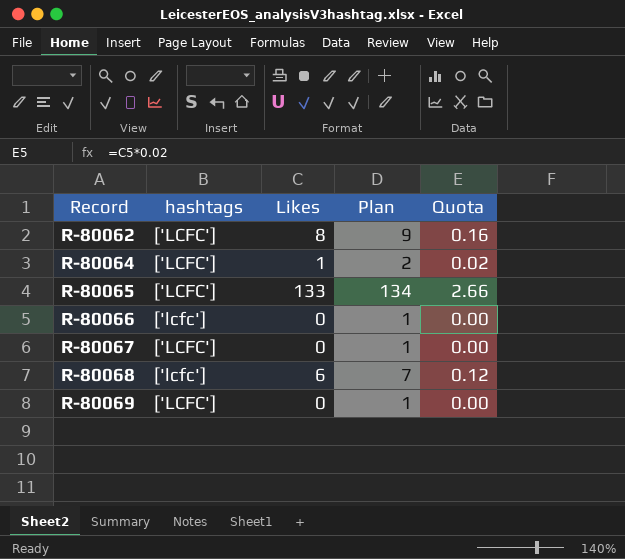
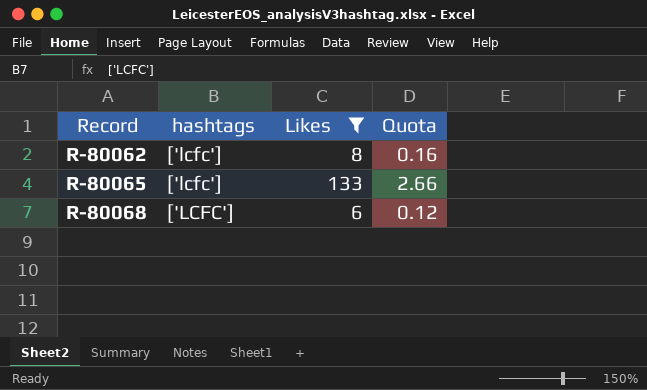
filter: none -> Likes >= 6
column Plan | formula: [Likes] + 1 -> none
R-80062 | hashtags: ['LCFC'] -> ['lcfc']
R-80065 | hashtags: ['LCFC'] -> ['lcfc']
R-80068 | hashtags: ['lcfc'] -> ['LCFC']

